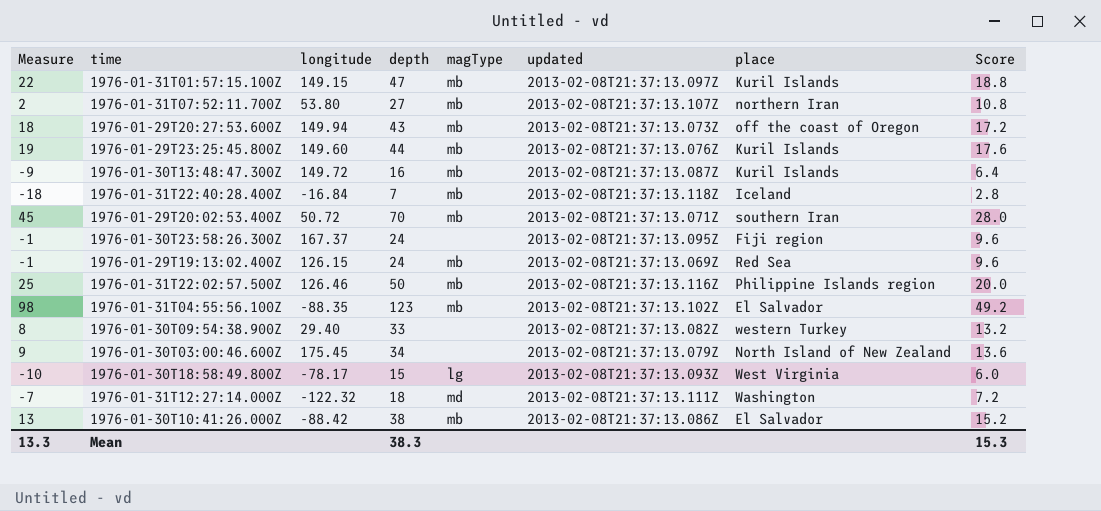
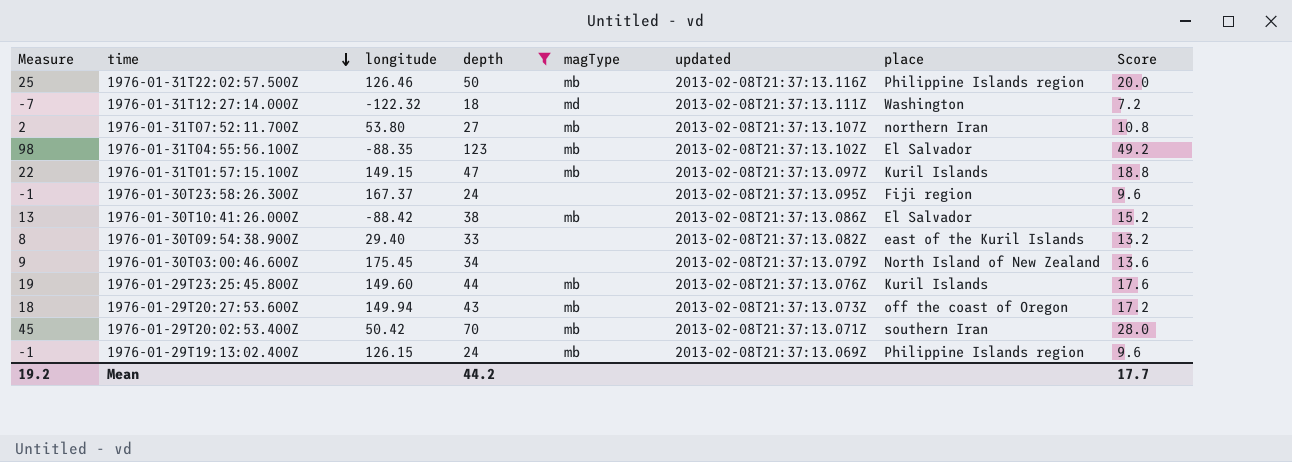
filter: none -> depth >= 18
row order: none -> time descending
1976-01-30T09:54:38.900Z | place: western Turkey -> east of the Kuril Islands
1976-01-29T20:02:53.400Z | longitude: 50.72 -> 50.42
1976-01-29T19:13:02.400Z | place: Red Sea -> Philippine Islands region
Mean | Measure: 13.3 -> 19.2
Mean | depth: 38.3 -> 44.2
Mean | Score: 15.3 -> 17.7

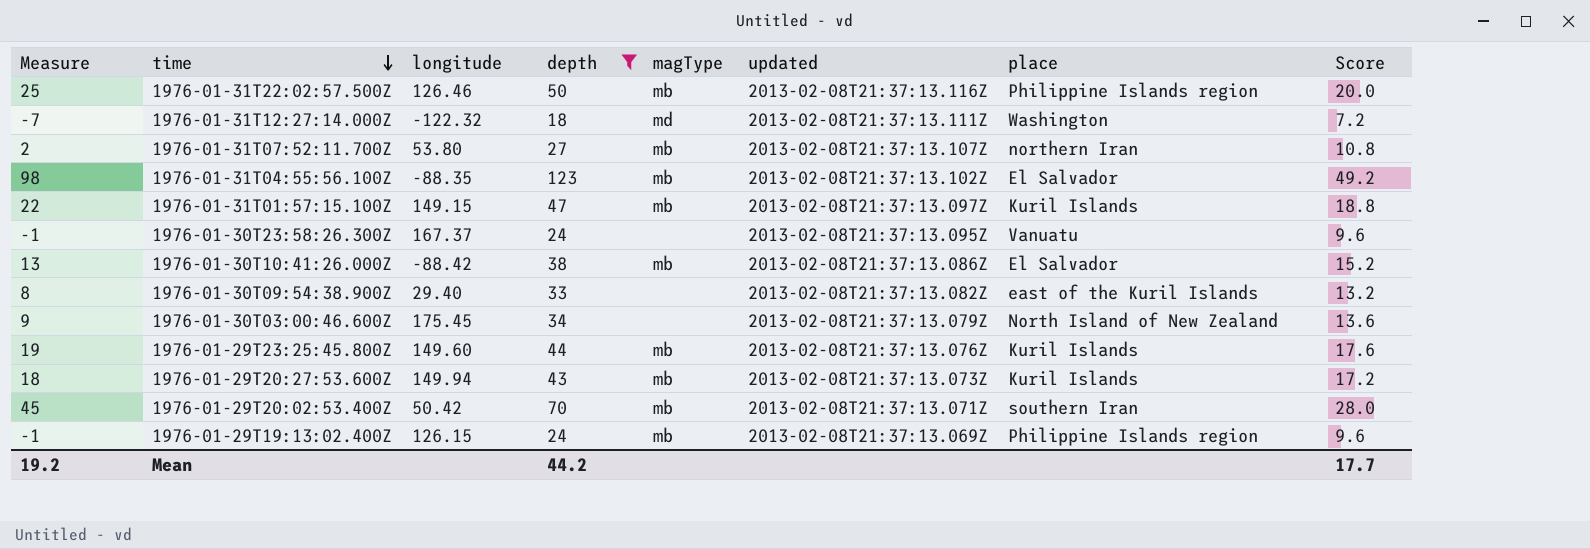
1976-01-30T23:58:26.300Z | place: Fiji region -> Vanuatu
1976-01-29T20:27:53.600Z | place: off the coast of Oregon -> Kuril Islands

